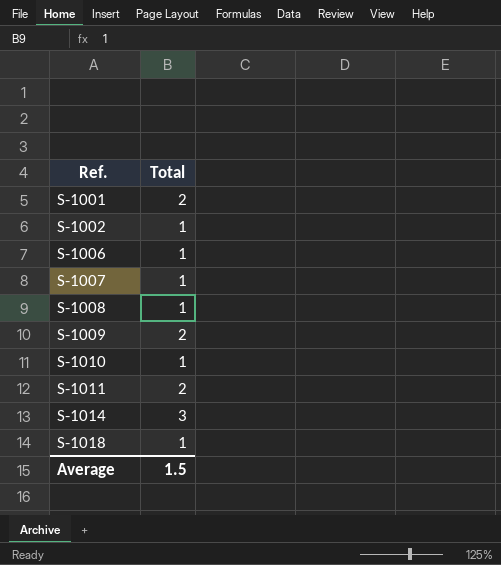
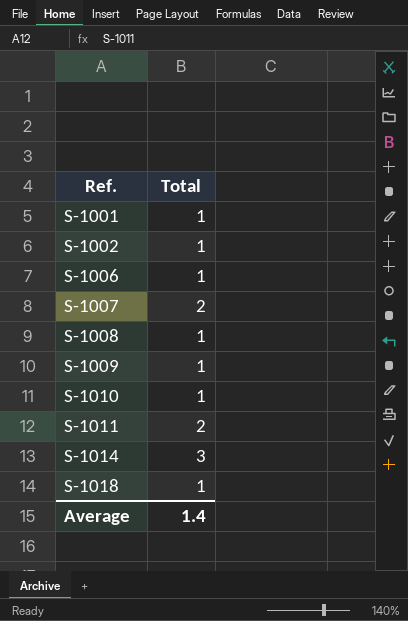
S-1001 | Total: 2 -> 1
S-1007 | Total: 1 -> 2
S-1009 | Total: 2 -> 1
Average | Total: 1.5 -> 1.4

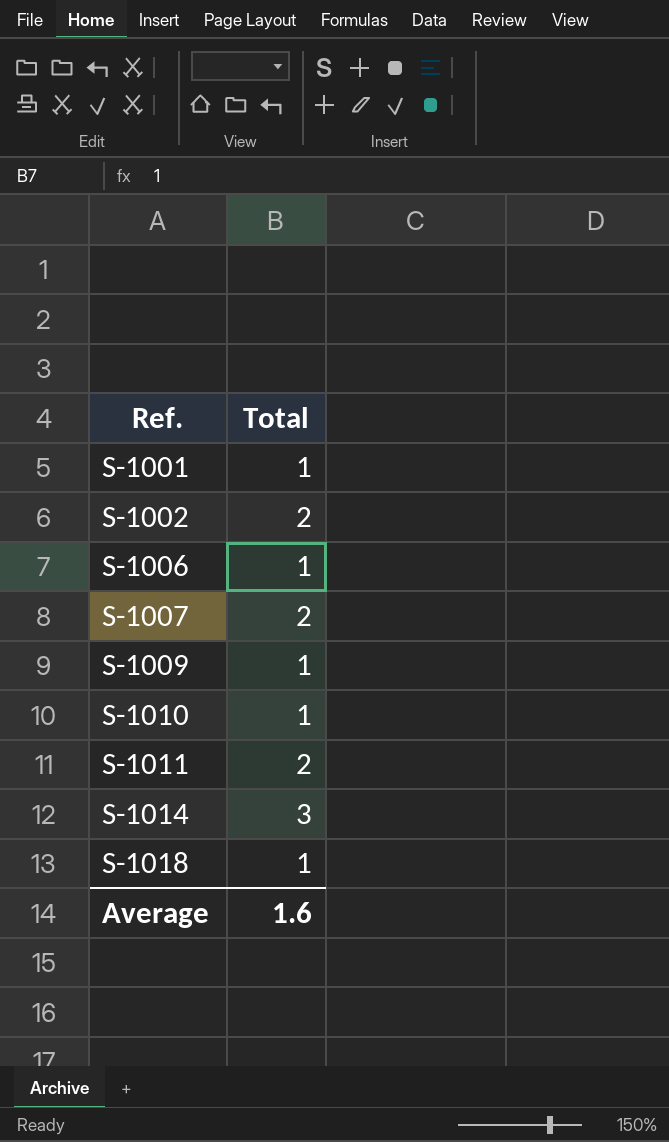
row S-1008: 1 -> none
S-1002 | Total: 1 -> 2
Average | Total: 1.4 -> 1.6

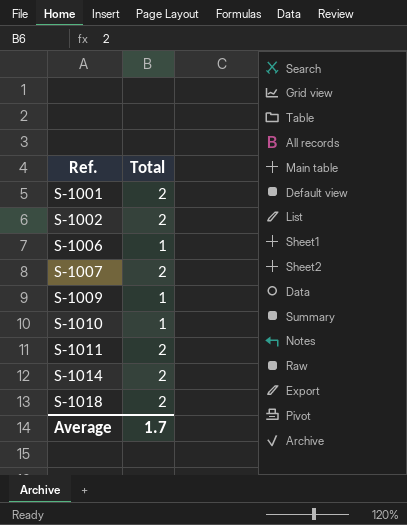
S-1001 | Total: 1 -> 2
S-1014 | Total: 3 -> 2
S-1018 | Total: 1 -> 2
Average | Total: 1.6 -> 1.7

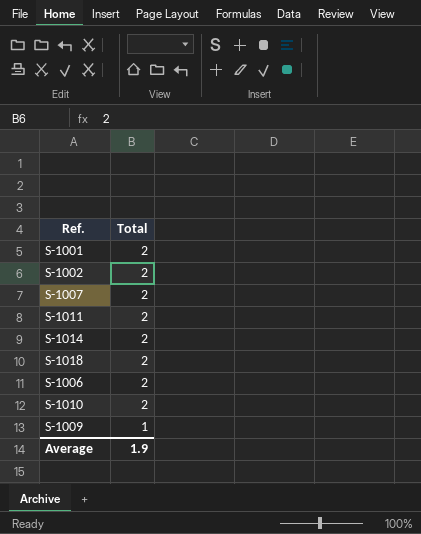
row order: Ref. ascending -> Total descending
S-1006 | Total: 1 -> 2
S-1010 | Total: 1 -> 2
Average | Total: 1.7 -> 1.9

